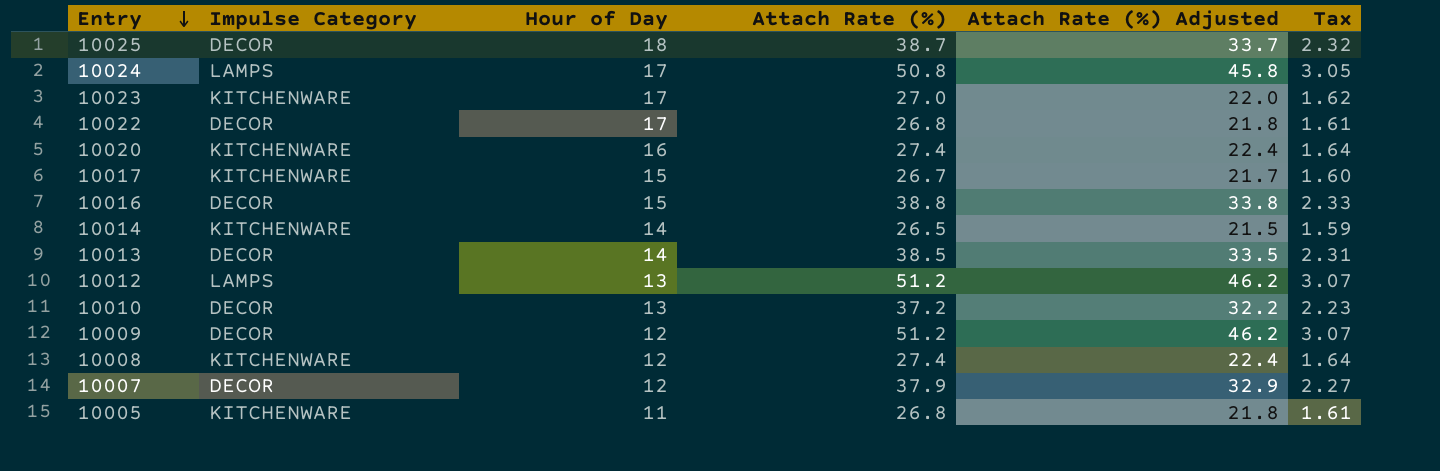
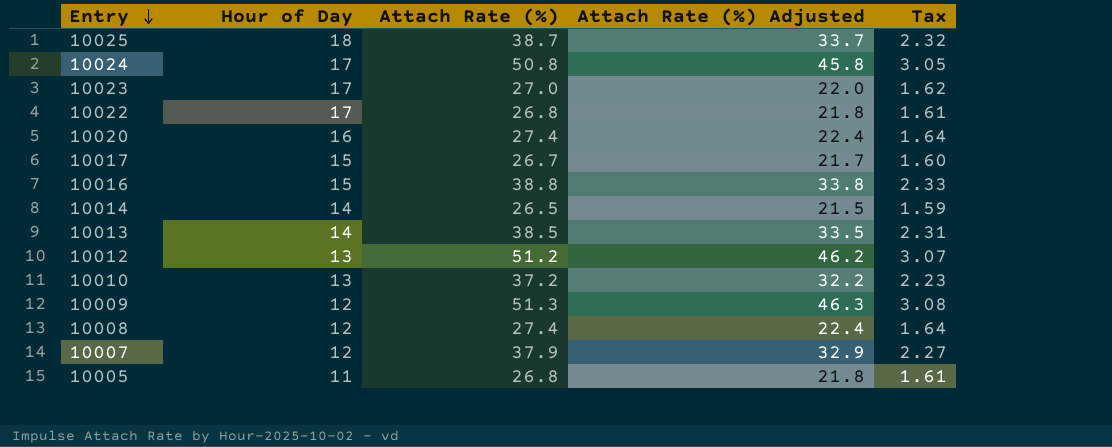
column Impulse Category | position: 2 -> none
10009 | Attach Rate (%): 51.2 -> 51.3
10009 | Attach Rate (%) Adjusted: 46.2 -> 46.3
10009 | Tax: 3.07 -> 3.08

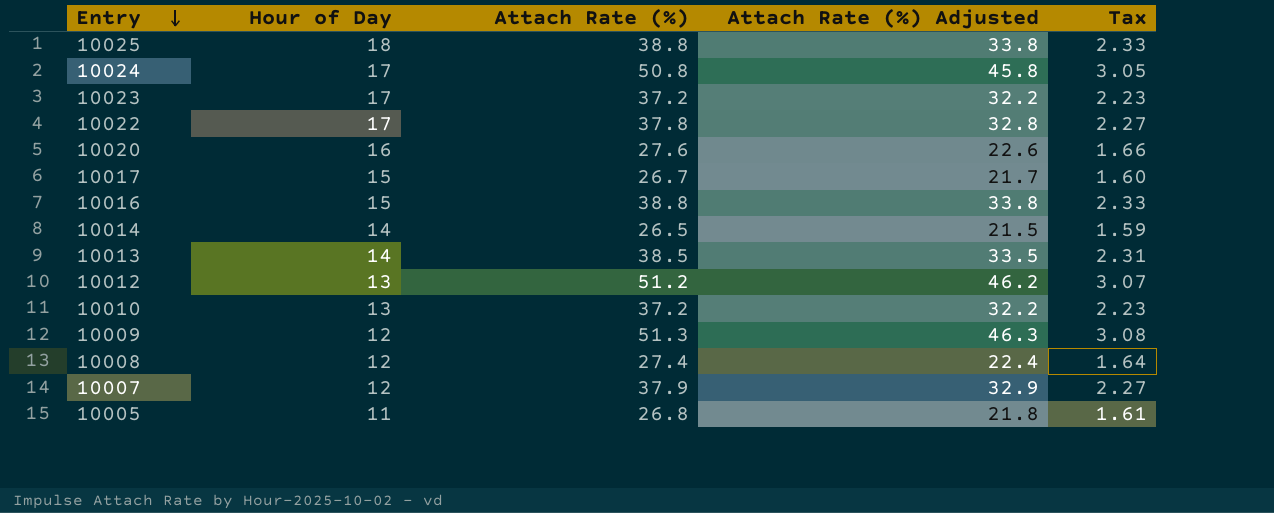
10025 | Attach Rate (%): 38.7 -> 38.8
10025 | Attach Rate (%) Adjusted: 33.7 -> 33.8
10025 | Tax: 2.32 -> 2.33
10023 | Attach Rate (%): 27.0 -> 37.2
10023 | Attach Rate (%) Adjusted: 22.0 -> 32.2
10023 | Tax: 1.62 -> 2.23
10022 | Attach Rate (%): 26.8 -> 37.8
10022 | Attach Rate (%) Adjusted: 21.8 -> 32.8
10022 | Tax: 1.61 -> 2.27
10020 | Attach Rate (%): 27.4 -> 27.6
10020 | Attach Rate (%) Adjusted: 22.4 -> 22.6
10020 | Tax: 1.64 -> 1.66

